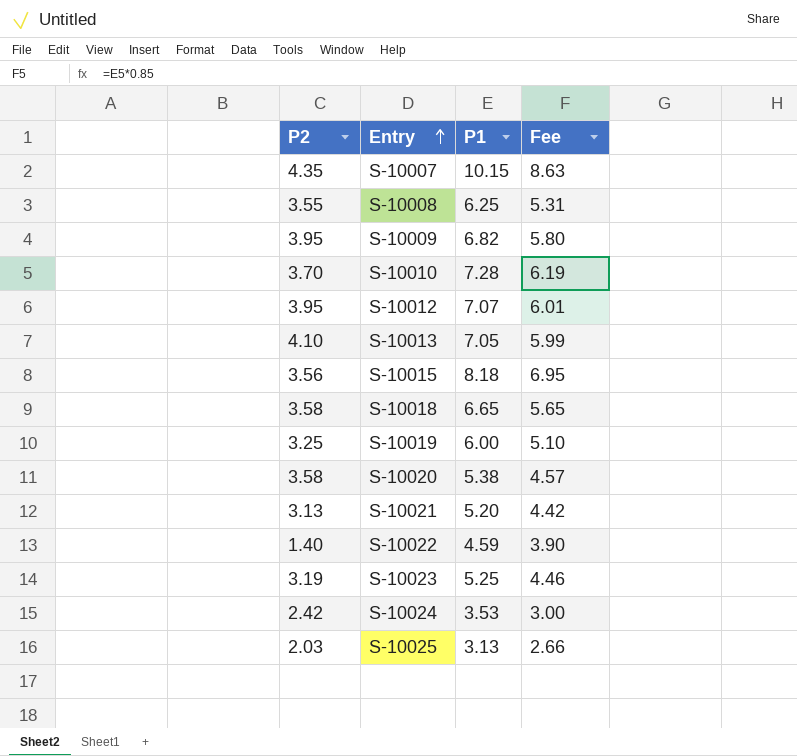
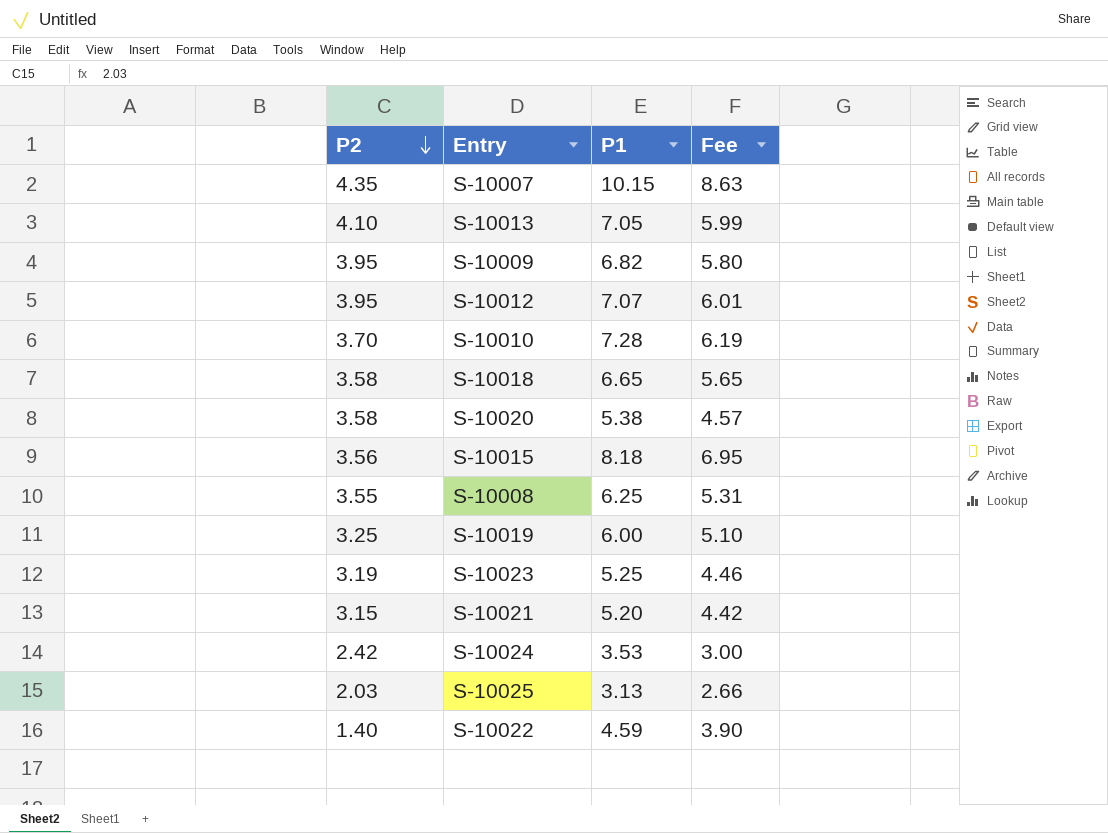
row order: Entry ascending -> P2 descending
S-10021 | P2: 3.13 -> 3.15

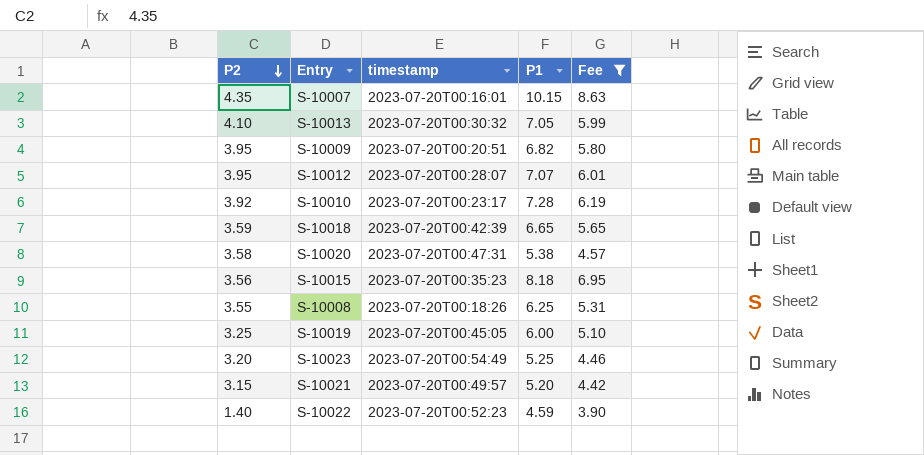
filter: none -> Fee >= 3.90
column timestamp | position: none -> 3
S-10010 | P2: 3.70 -> 3.92
S-10018 | P2: 3.58 -> 3.59
S-10023 | P2: 3.19 -> 3.20

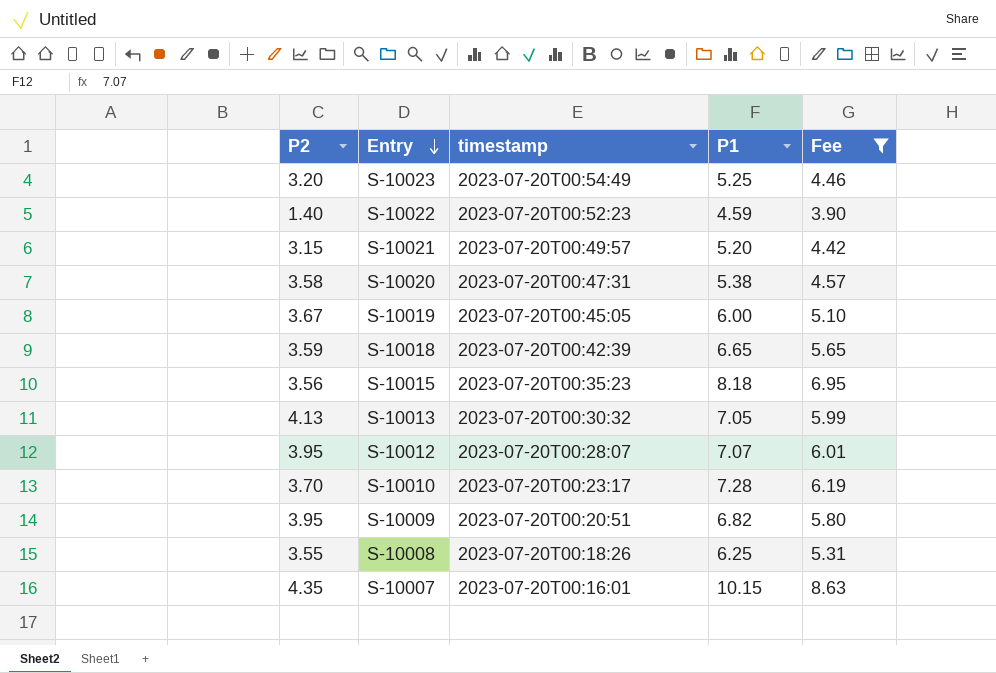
row order: P2 descending -> Entry descending
S-10019 | P2: 3.25 -> 3.67
S-10013 | P2: 4.10 -> 4.13
S-10010 | P2: 3.92 -> 3.70

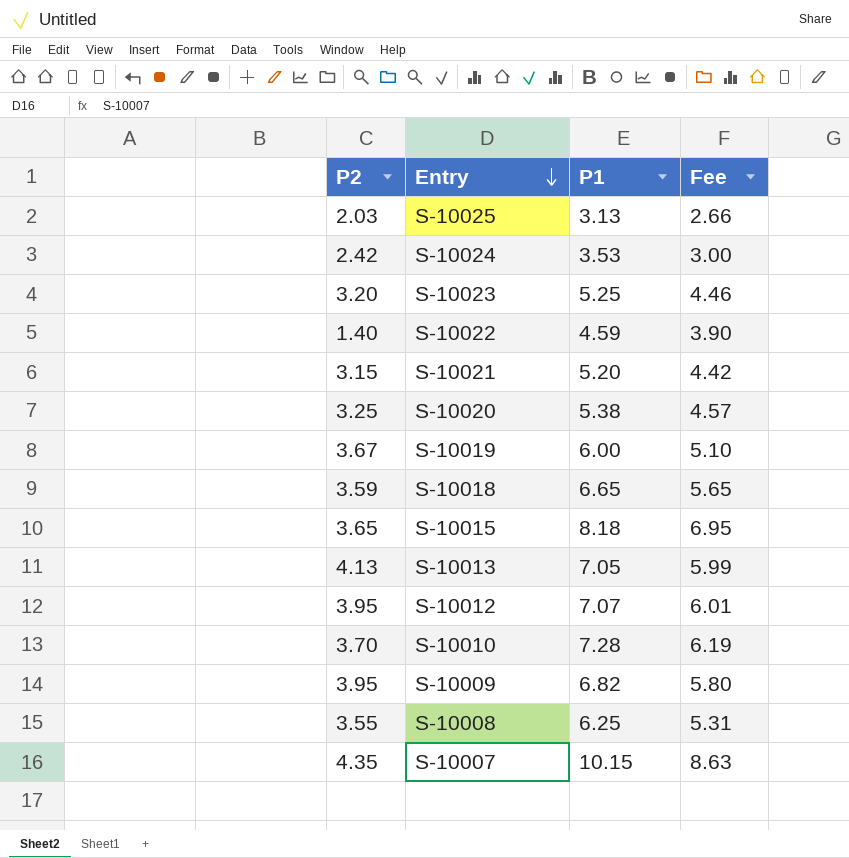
filter: Fee >= 3.90 -> none
column timestamp | position: 3 -> none
S-10020 | P2: 3.58 -> 3.25
S-10015 | P2: 3.56 -> 3.65

